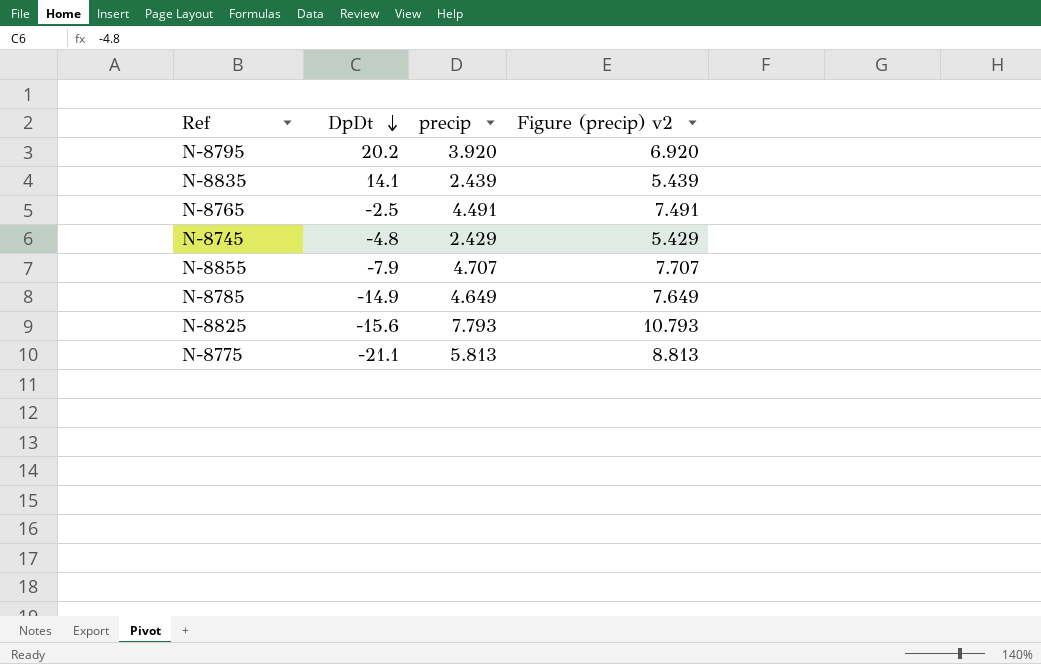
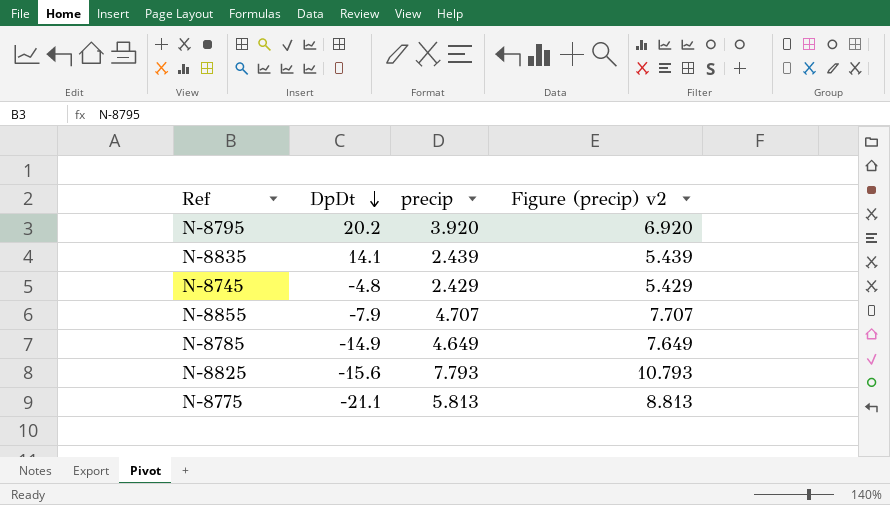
row N-8765: -2.5 | 4.491 | 7.491 -> none

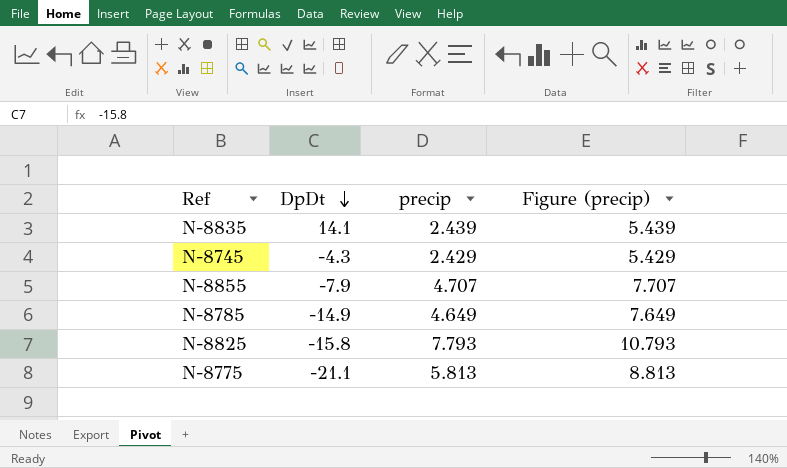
column name: Figure (precip) v2 -> Figure (precip)
row N-8795: 20.2 | 3.920 | 6.920 -> none
N-8745 | DpDt: -4.8 -> -4.3
N-8825 | DpDt: -15.6 -> -15.8

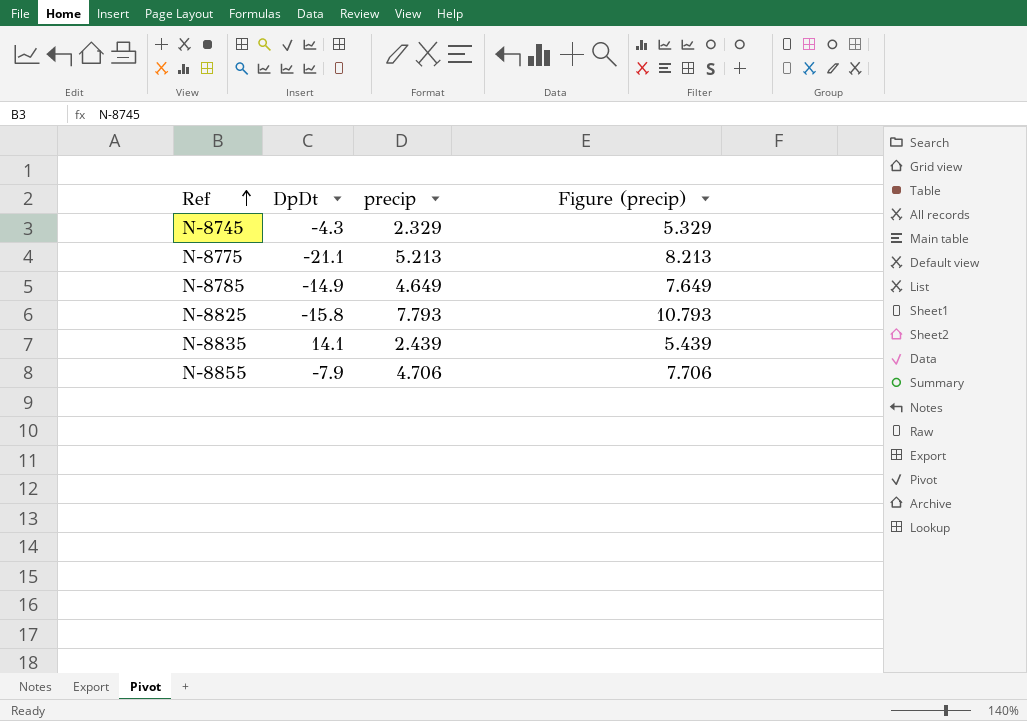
row order: DpDt descending -> Ref ascending
N-8745 | precip: 2.429 -> 2.329
N-8745 | Figure (precip): 5.429 -> 5.329
N-8775 | precip: 5.813 -> 5.213
N-8775 | Figure (precip): 8.813 -> 8.213
N-8855 | precip: 4.707 -> 4.706
N-8855 | Figure (precip): 7.707 -> 7.706

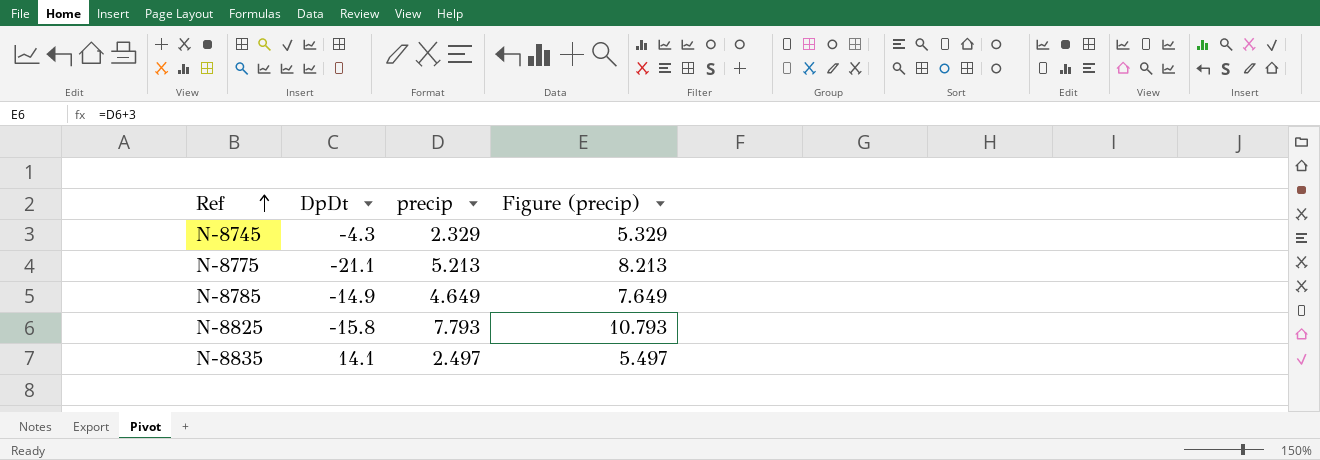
row N-8855: -7.9 | 4.706 | 7.706 -> none
N-8835 | precip: 2.439 -> 2.497
N-8835 | Figure (precip): 5.439 -> 5.497

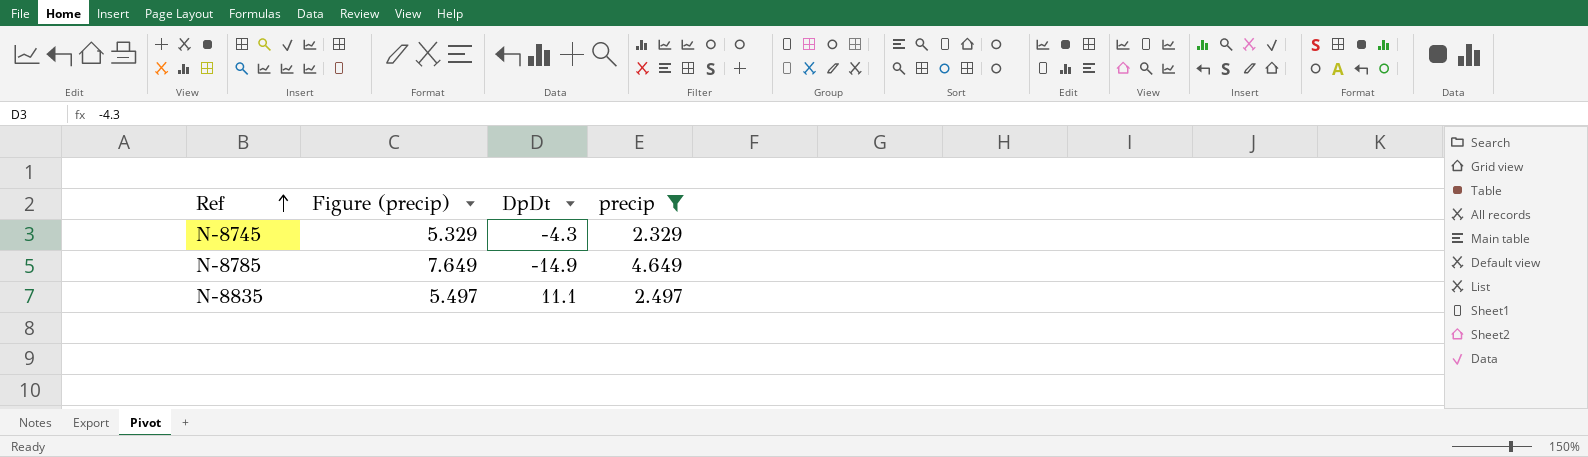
filter: none -> precip <= 4.649
column Figure (precip) | position: 4 -> 2
N-8835 | DpDt: 14.1 -> 11.1

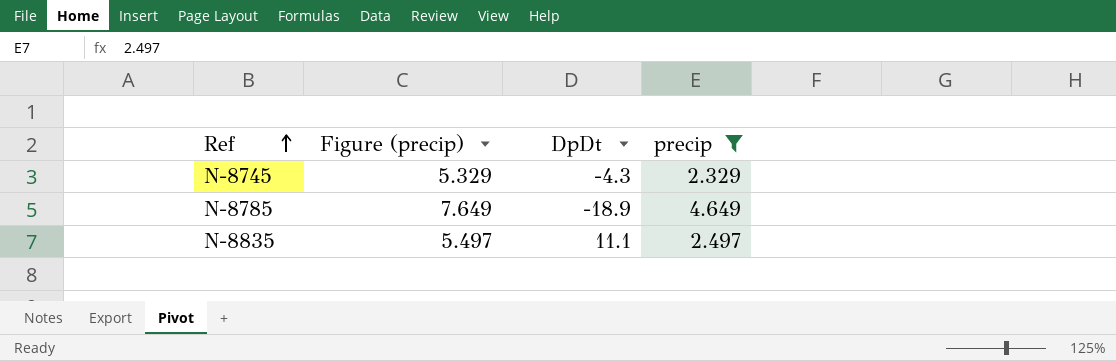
N-8785 | DpDt: -14.9 -> -18.9

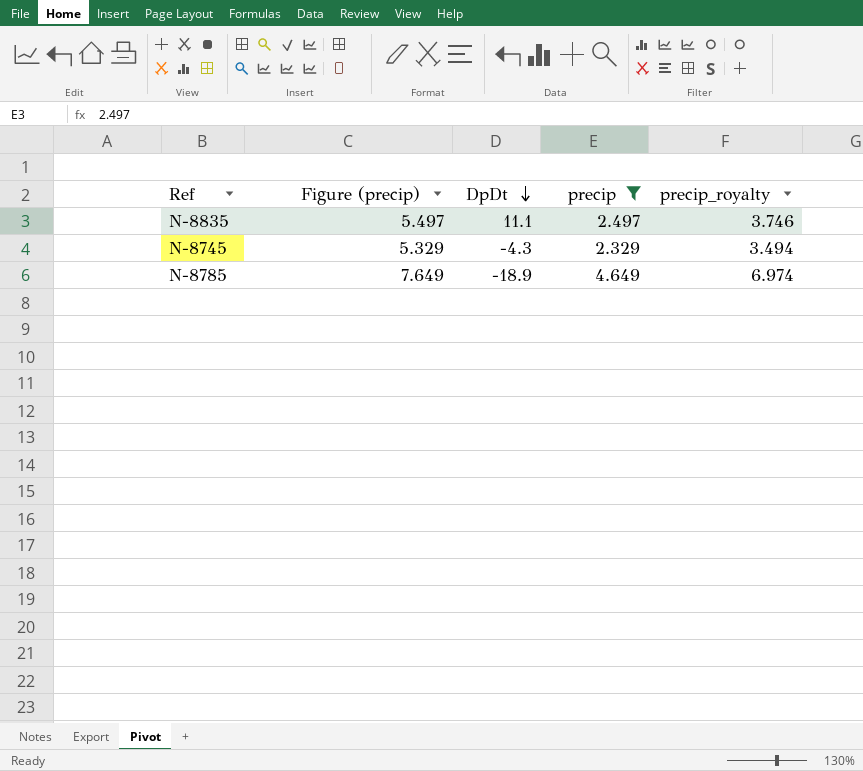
row order: Ref ascending -> DpDt descending
column precip_royalty | formula: none -> [precip] * 1.5

